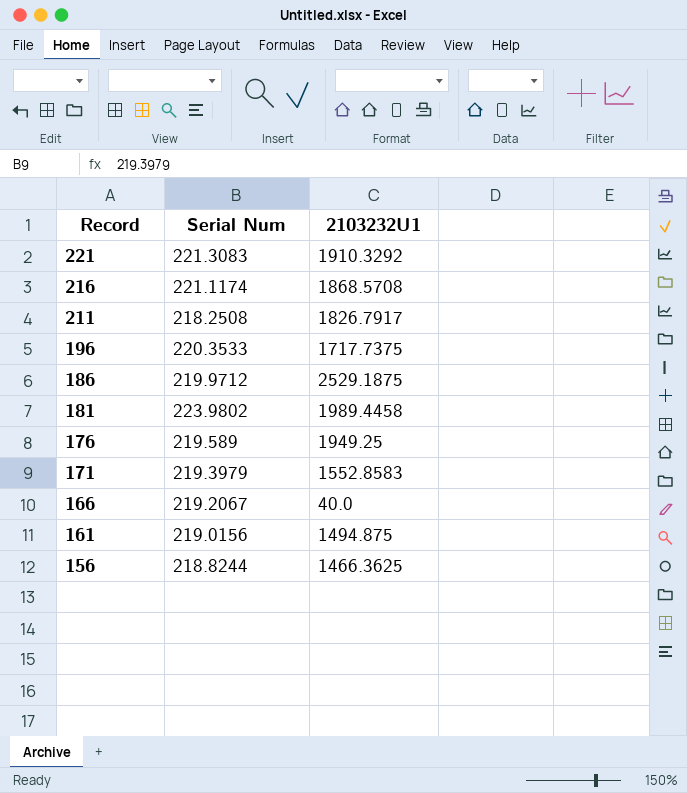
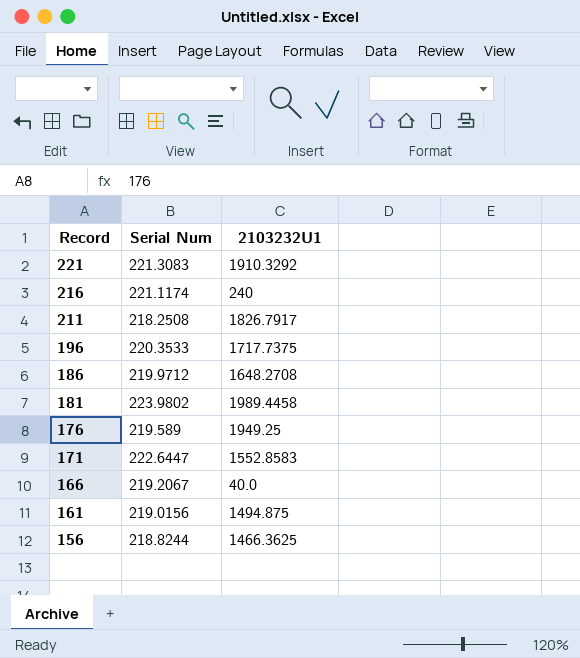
216 | 2103232U1: 1868.5708 -> 240
186 | 2103232U1: 2529.1875 -> 1648.2708
171 | Serial Num: 219.3979 -> 222.6447

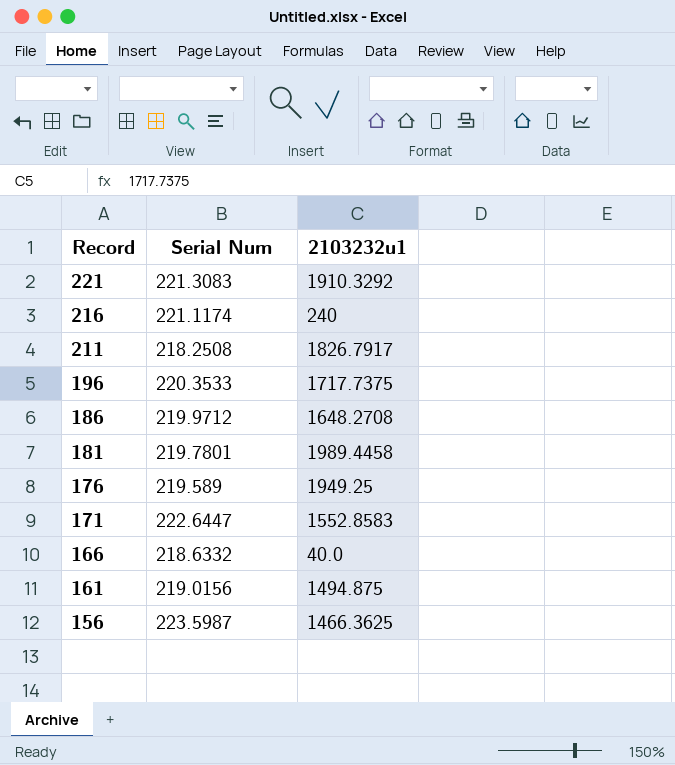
column name: 2103232U1 -> 2103232u1
181 | Serial Num: 223.9802 -> 219.7801
166 | Serial Num: 219.2067 -> 218.6332
156 | Serial Num: 218.8244 -> 223.5987

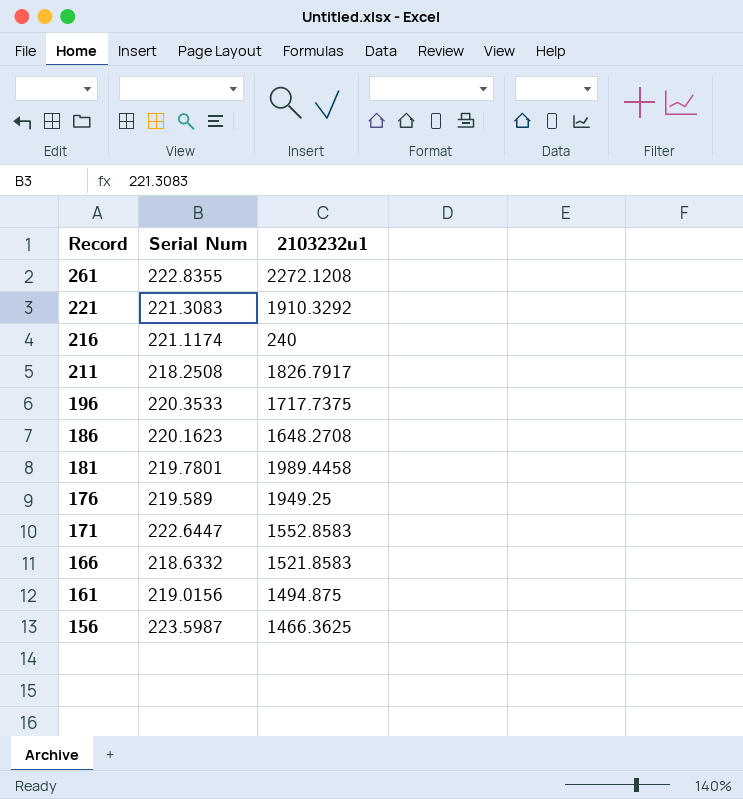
row 261: none -> 222.8355 | 2272.1208
186 | Serial Num: 219.9712 -> 220.1623
166 | 2103232u1: 40.0 -> 1521.8583

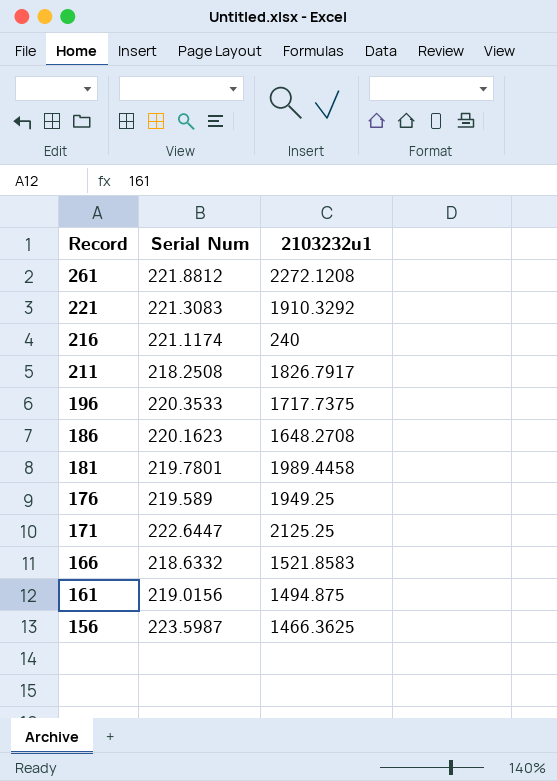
261 | Serial Num: 222.8355 -> 221.8812
171 | 2103232u1: 1552.8583 -> 2125.25

